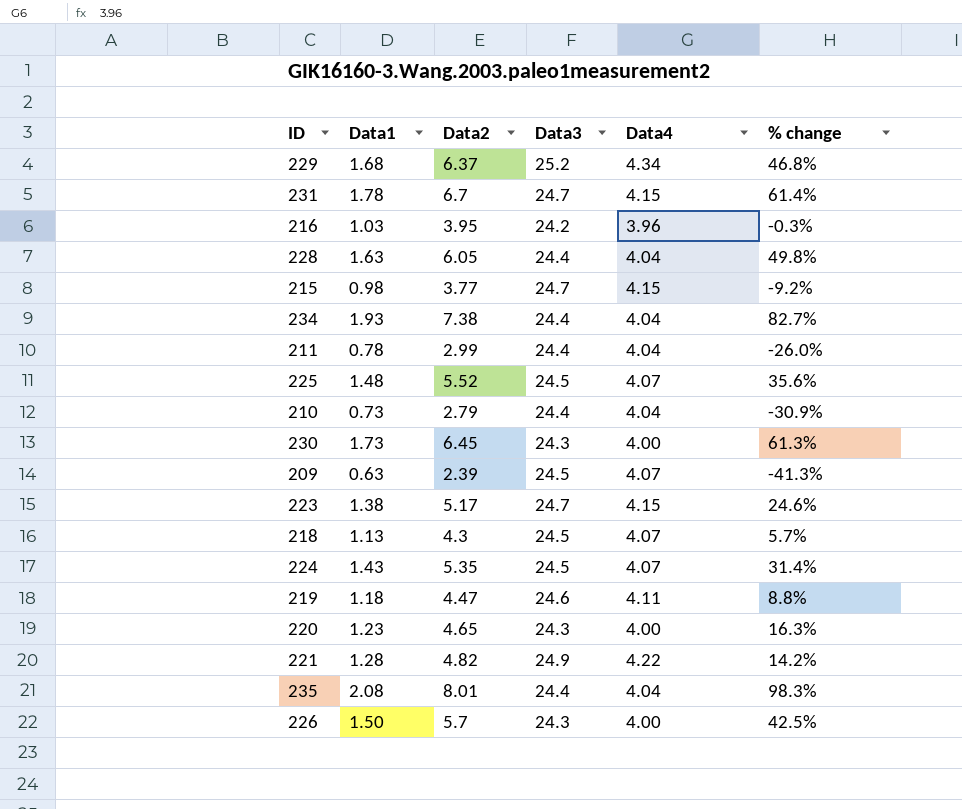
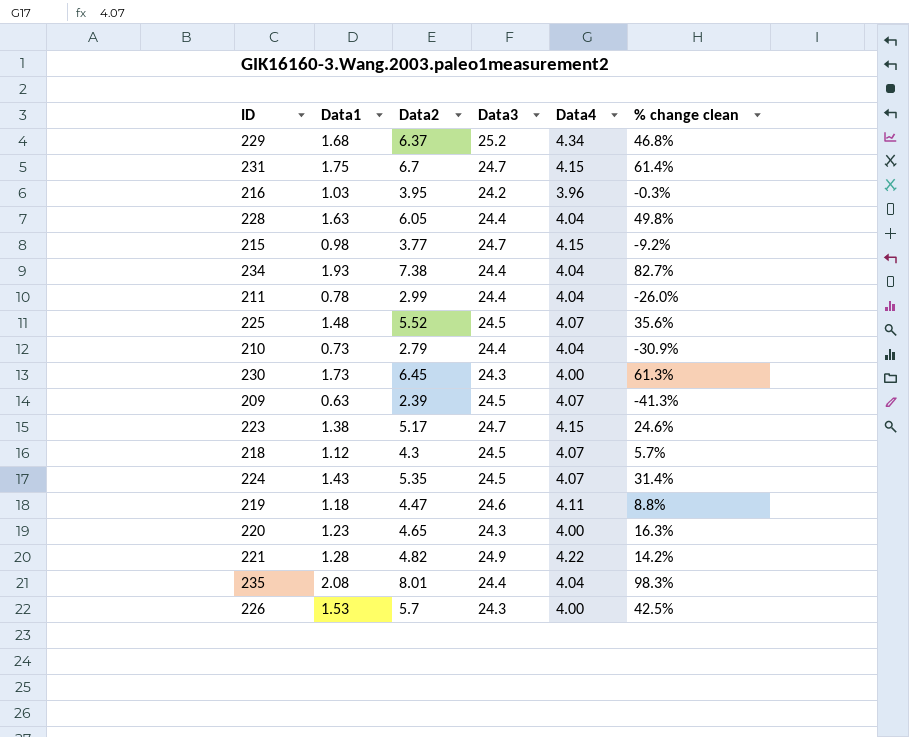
column name: % change -> % change clean
231 | Data1: 1.78 -> 1.75
218 | Data1: 1.13 -> 1.12
226 | Data1: 1.50 -> 1.53

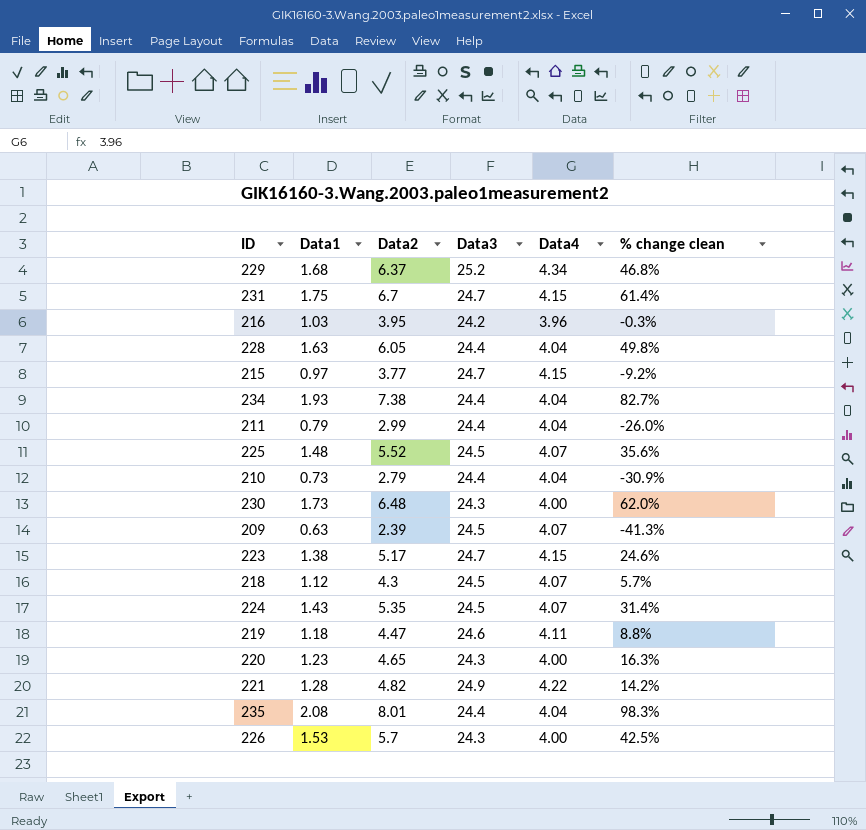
215 | Data1: 0.98 -> 0.97
211 | Data1: 0.78 -> 0.79
230 | Data2: 6.45 -> 6.48
230 | % change clean: 61.3% -> 62.0%

